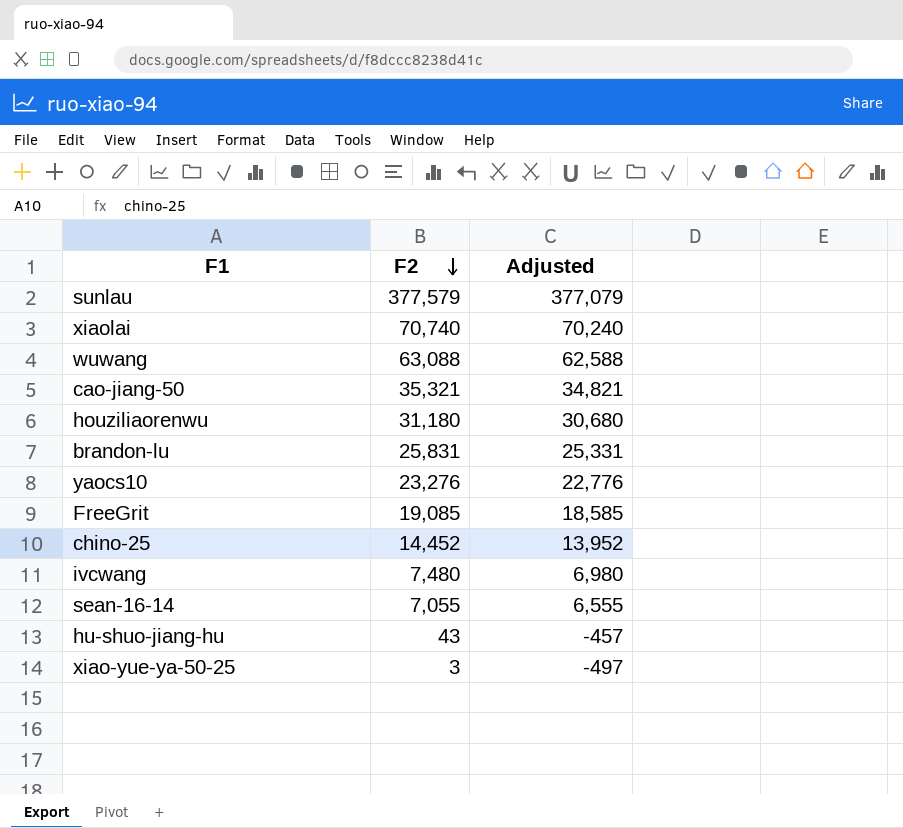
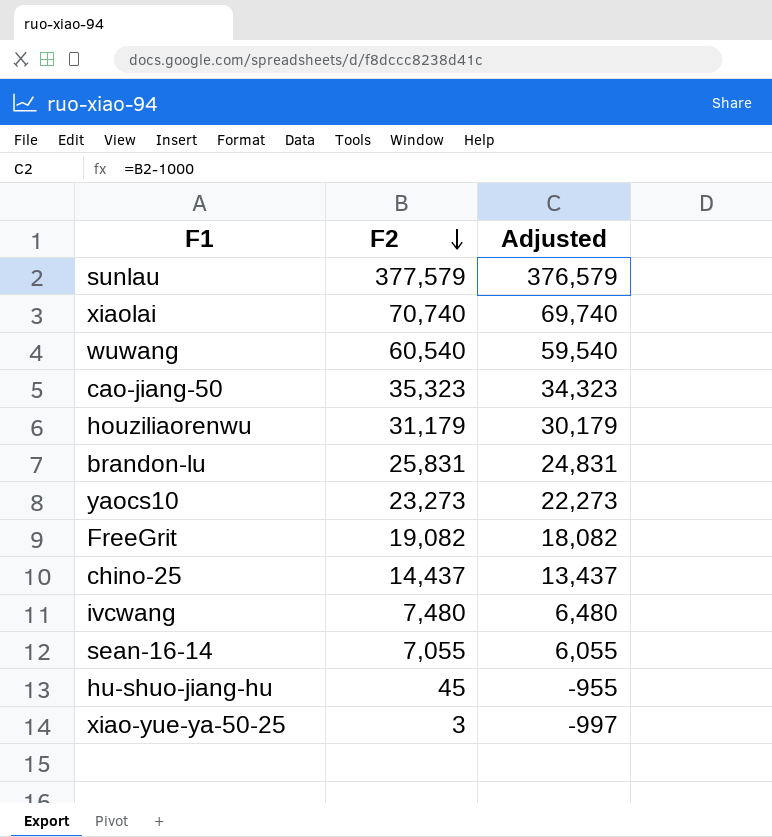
column Adjusted | formula: [F2] - 500 -> [F2] - 1000
wuwang | F2: 63,088 -> 60,540
cao-jiang-50 | F2: 35,321 -> 35,323
houziliaorenwu | F2: 31,180 -> 31,179
yaocs10 | F2: 23,276 -> 23,273
FreeGrit | F2: 19,085 -> 19,082
chino-25 | F2: 14,452 -> 14,437
hu-shuo-jiang-hu | F2: 43 -> 45

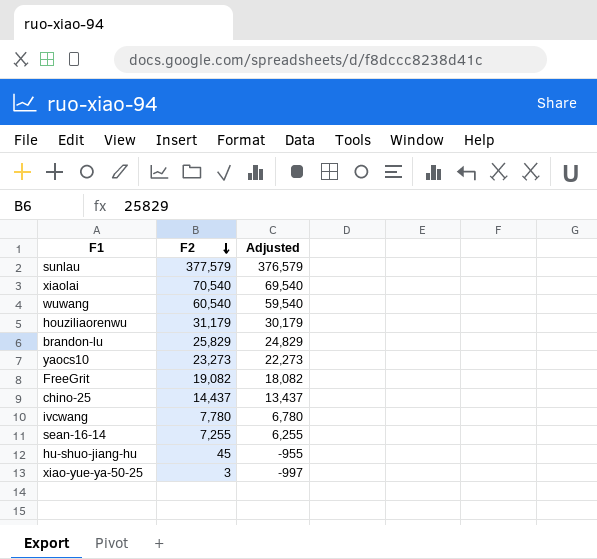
row cao-jiang-50: 35,323 | 34,323 -> none
xiaolai | F2: 70,740 -> 70,540
xiaolai | Adjusted: 69,740 -> 69,540
brandon-lu | F2: 25,831 -> 25,829
brandon-lu | Adjusted: 24,831 -> 24,829
ivcwang | F2: 7,480 -> 7,780
ivcwang | Adjusted: 6,480 -> 6,780
sean-16-14 | F2: 7,055 -> 7,255
sean-16-14 | Adjusted: 6,055 -> 6,255

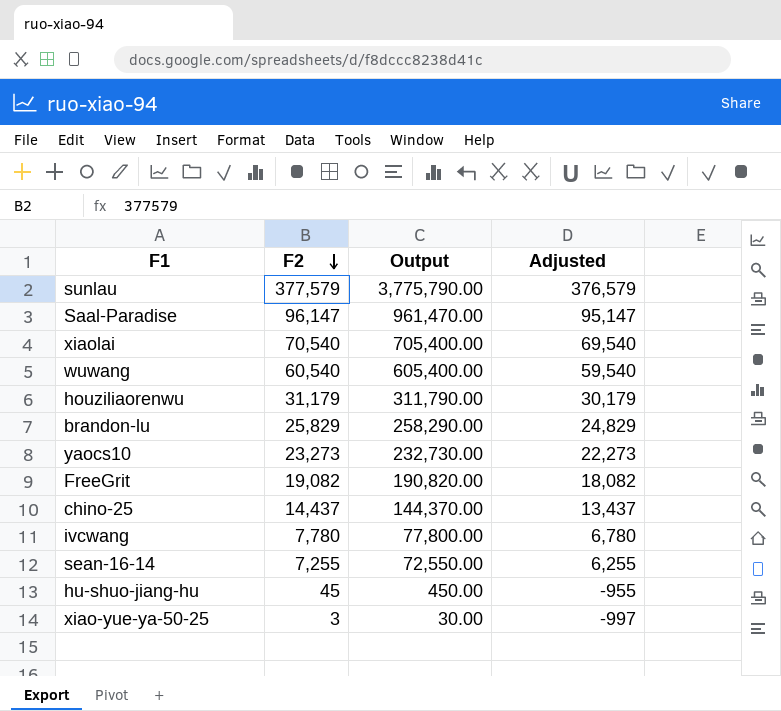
column Output | formula: none -> [F2] * 10
row Saal-Paradise: none -> 96,147 | 961,470.00 | 95,147

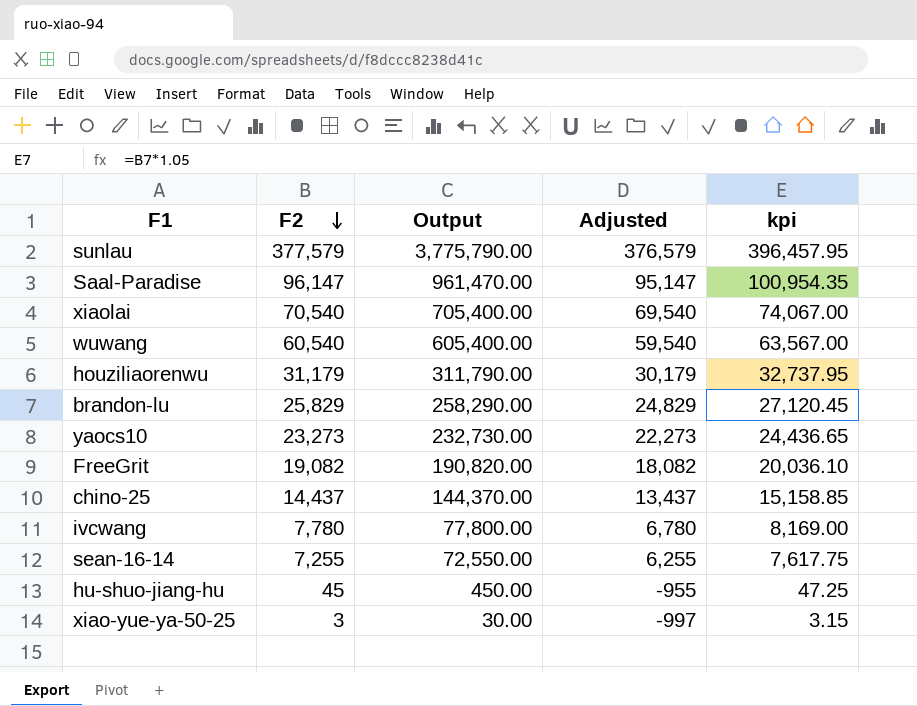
column kpi | formula: none -> [F2] * 1.05

